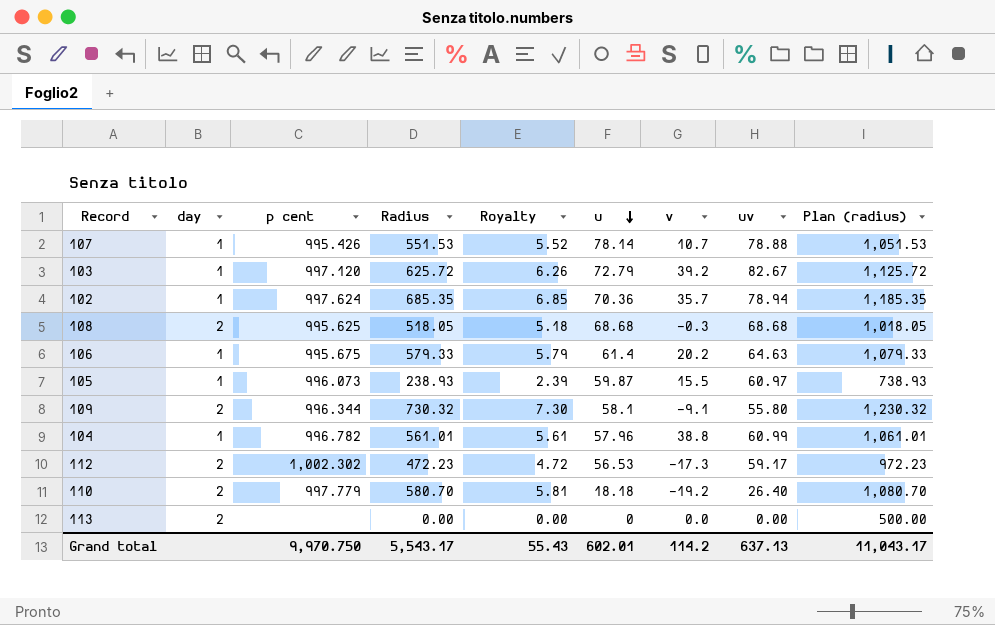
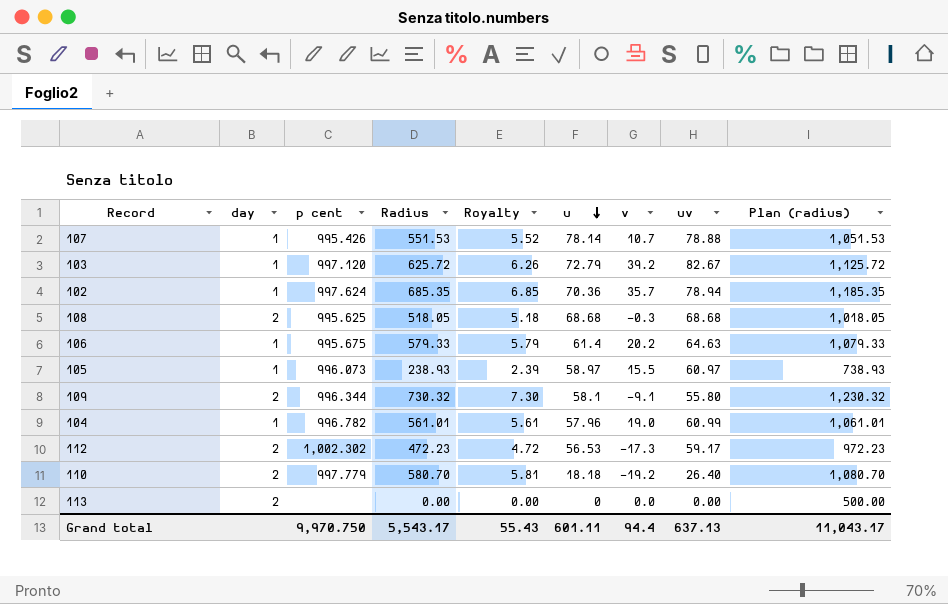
105 | u: 59.87 -> 58.97
104 | v: 38.8 -> 19.0
Grand total | u: 602.01 -> 601.11
Grand total | v: 114.2 -> 94.4

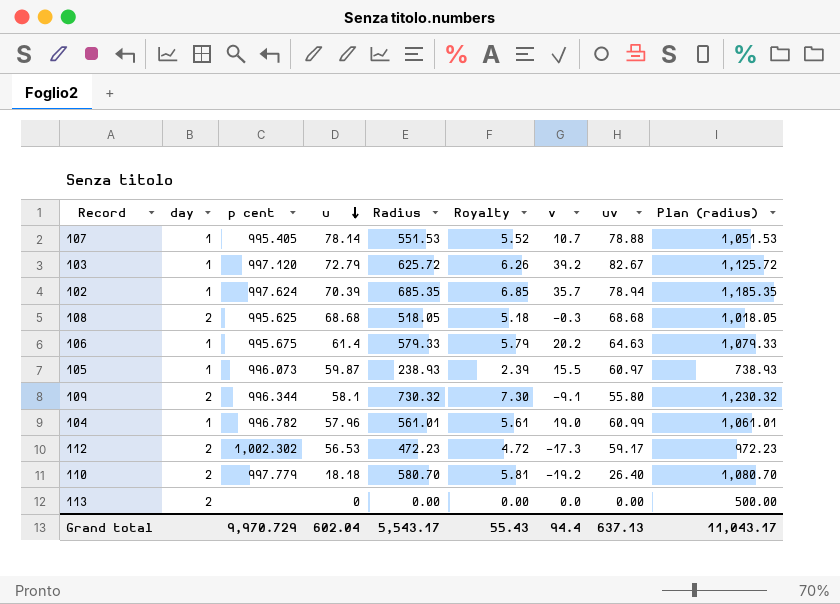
column u | position: 6 -> 4
107 | p cent: 995.426 -> 995.405
102 | u: 70.36 -> 70.39
105 | u: 58.97 -> 59.87
Grand total | p cent: 9,970.750 -> 9,970.729
Grand total | u: 601.11 -> 602.04

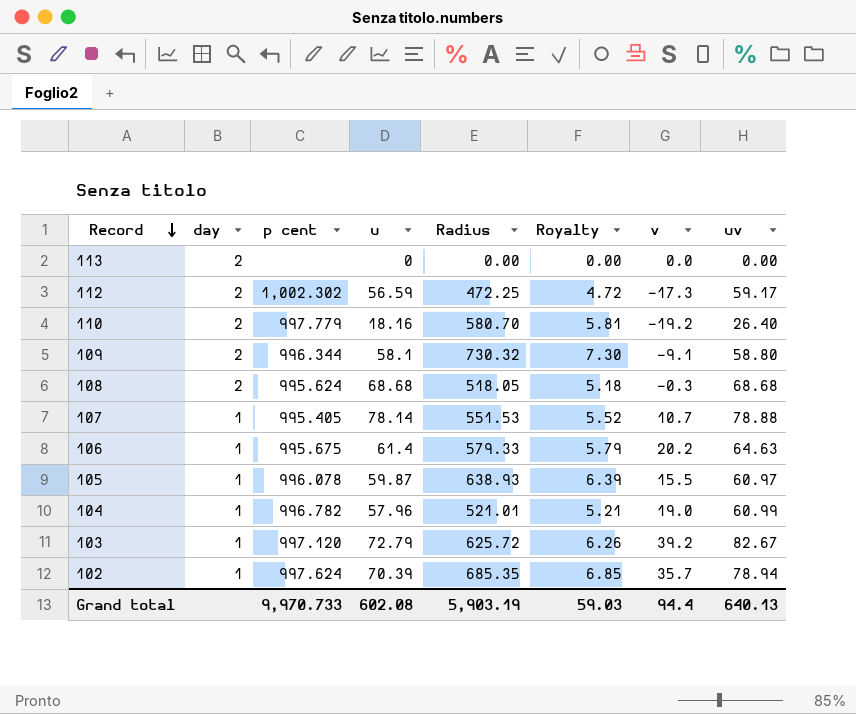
row order: u descending -> Record descending
column Plan (radius) | formula: [Radius] + 500 -> none
112 | u: 56.53 -> 56.59
112 | Radius: 472.23 -> 472.25
110 | u: 18.18 -> 18.16
109 | uv: 55.80 -> 58.80
108 | p cent: 995.625 -> 995.624
105 | p cent: 996.073 -> 996.078
105 | Radius: 238.93 -> 638.93
105 | Royalty: 2.39 -> 6.39
104 | Radius: 561.01 -> 521.01
104 | Royalty: 5.61 -> 5.21
Grand total | p cent: 9,970.729 -> 9,970.733
Grand total | u: 602.04 -> 602.08
Grand total | Radius: 5,543.17 -> 5,903.19
Grand total | Royalty: 55.43 -> 59.03
Grand total | uv: 637.13 -> 640.13

